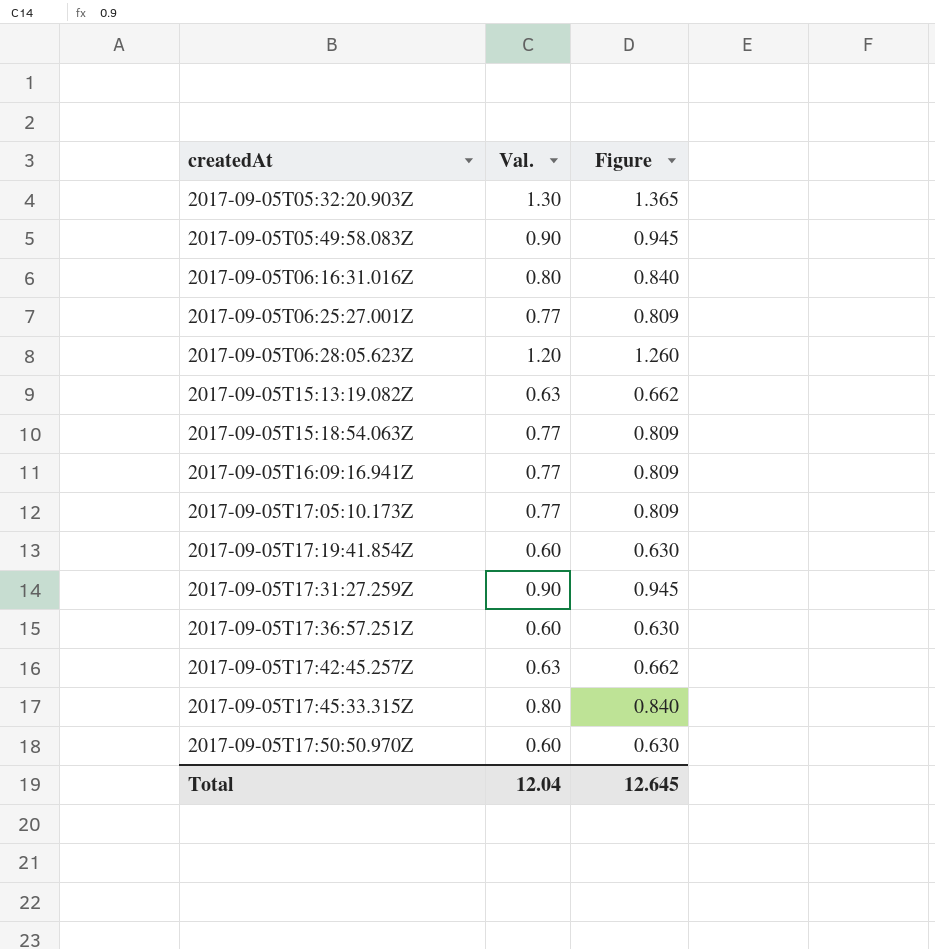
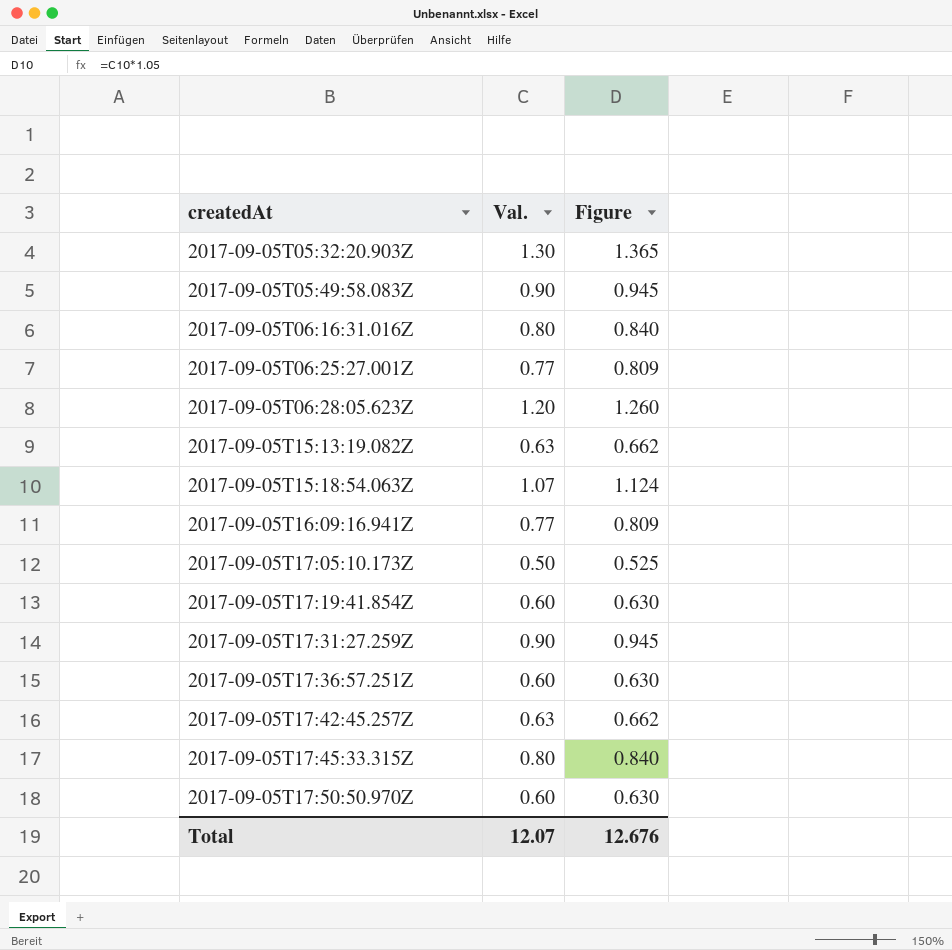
2017-09-05T15:18:54.063Z | Val.: 0.77 -> 1.07
2017-09-05T15:18:54.063Z | Figure: 0.809 -> 1.124
2017-09-05T17:05:10.173Z | Val.: 0.77 -> 0.50
2017-09-05T17:05:10.173Z | Figure: 0.809 -> 0.525
Total | Val.: 12.04 -> 12.07
Total | Figure: 12.645 -> 12.676

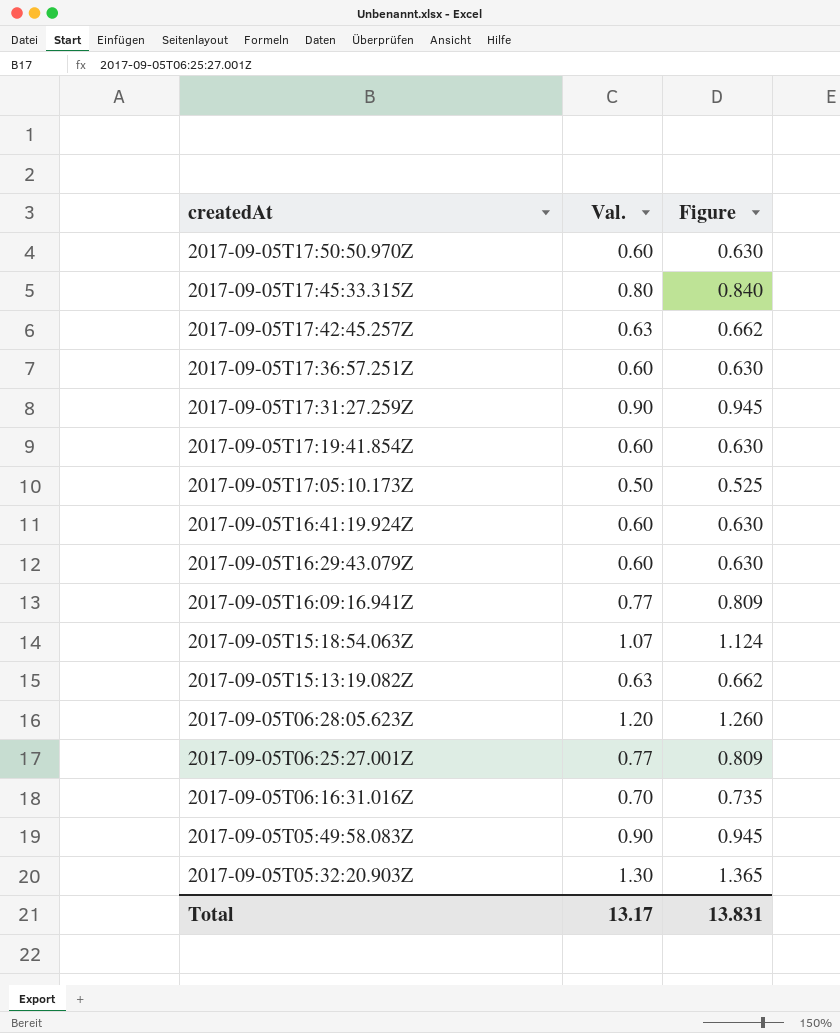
row order: createdAt ascending -> createdAt descending
row 2017-09-05T16:41:19.924Z: none -> 0.60 | 0.630
row 2017-09-05T16:29:43.079Z: none -> 0.60 | 0.630
2017-09-05T06:16:31.016Z | Val.: 0.80 -> 0.70
2017-09-05T06:16:31.016Z | Figure: 0.840 -> 0.735
Total | Val.: 12.07 -> 13.17
Total | Figure: 12.676 -> 13.831

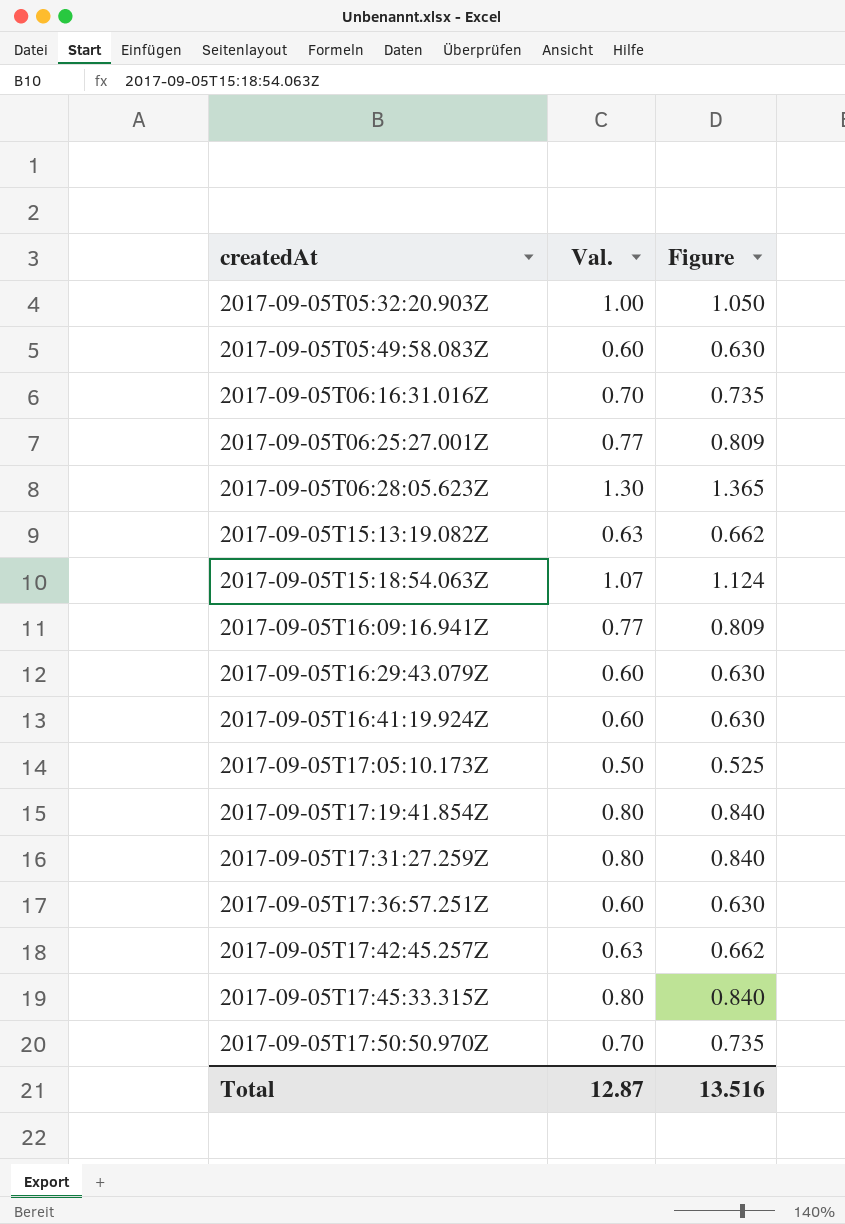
row order: createdAt descending -> createdAt ascending
2017-09-05T05:32:20.903Z | Val.: 1.30 -> 1.00
2017-09-05T05:32:20.903Z | Figure: 1.365 -> 1.050
2017-09-05T05:49:58.083Z | Val.: 0.90 -> 0.60
2017-09-05T05:49:58.083Z | Figure: 0.945 -> 0.630
2017-09-05T06:28:05.623Z | Val.: 1.20 -> 1.30
2017-09-05T06:28:05.623Z | Figure: 1.260 -> 1.365
2017-09-05T17:19:41.854Z | Val.: 0.60 -> 0.80
2017-09-05T17:19:41.854Z | Figure: 0.630 -> 0.840
2017-09-05T17:31:27.259Z | Val.: 0.90 -> 0.80
2017-09-05T17:31:27.259Z | Figure: 0.945 -> 0.840
2017-09-05T17:50:50.970Z | Val.: 0.60 -> 0.70
2017-09-05T17:50:50.970Z | Figure: 0.630 -> 0.735
Total | Val.: 13.17 -> 12.87
Total | Figure: 13.831 -> 13.516

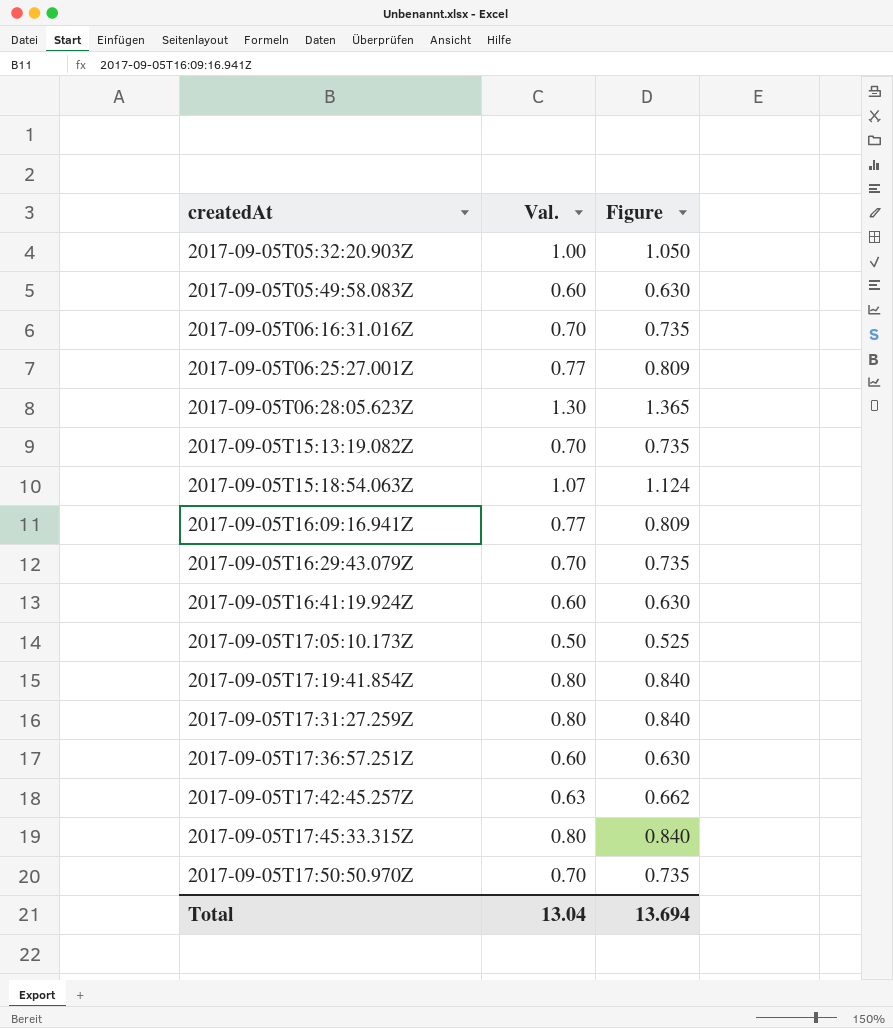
2017-09-05T15:13:19.082Z | Val.: 0.63 -> 0.70
2017-09-05T15:13:19.082Z | Figure: 0.662 -> 0.735
2017-09-05T16:29:43.079Z | Val.: 0.60 -> 0.70
2017-09-05T16:29:43.079Z | Figure: 0.630 -> 0.735
Total | Val.: 12.87 -> 13.04
Total | Figure: 13.516 -> 13.694

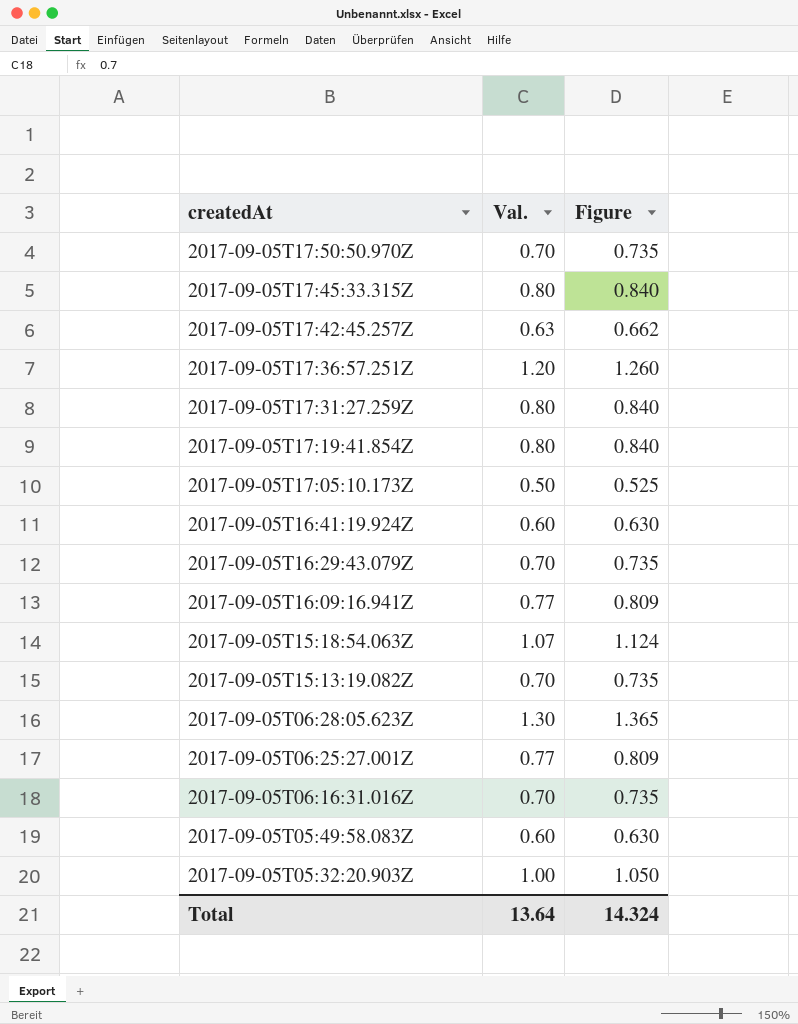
row order: createdAt ascending -> createdAt descending
2017-09-05T17:36:57.251Z | Val.: 0.60 -> 1.20
2017-09-05T17:36:57.251Z | Figure: 0.630 -> 1.260
Total | Val.: 13.04 -> 13.64
Total | Figure: 13.694 -> 14.324

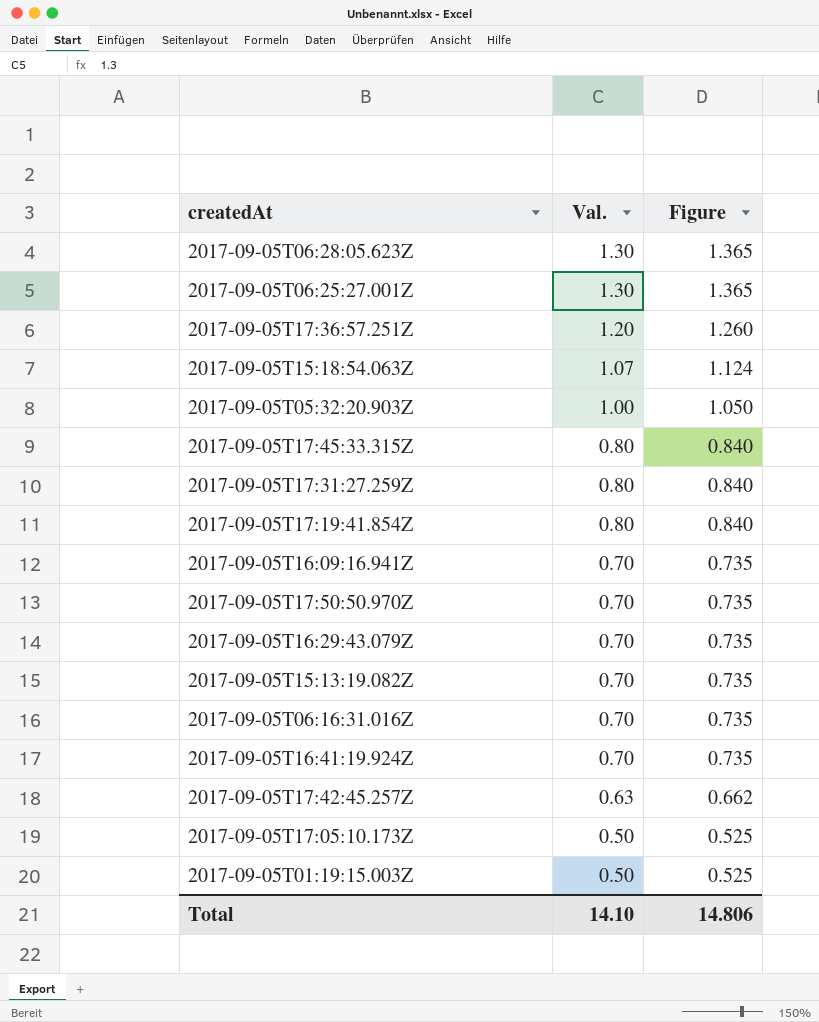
row order: createdAt descending -> Val. descending
row 2017-09-05T05:49:58.083Z: 0.60 | 0.630 -> none
2017-09-05T06:25:27.001Z | Val.: 0.77 -> 1.30
2017-09-05T06:25:27.001Z | Figure: 0.809 -> 1.365
2017-09-05T16:09:16.941Z | Val.: 0.77 -> 0.70
2017-09-05T16:09:16.941Z | Figure: 0.809 -> 0.735
2017-09-05T16:41:19.924Z | Val.: 0.60 -> 0.70
2017-09-05T16:41:19.924Z | Figure: 0.630 -> 0.735
row 2017-09-05T01:19:15.003Z: none -> 0.50 | 0.525
Total | Val.: 13.64 -> 14.10
Total | Figure: 14.324 -> 14.806

